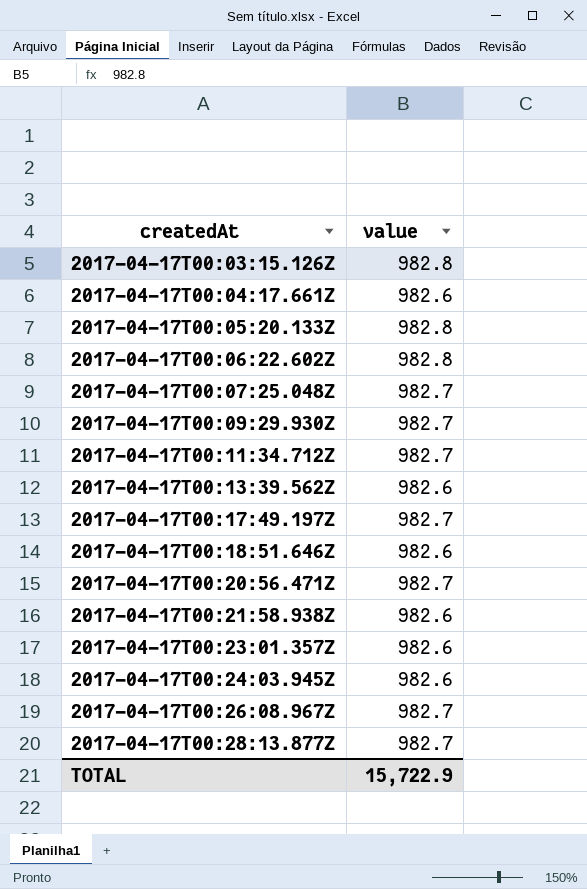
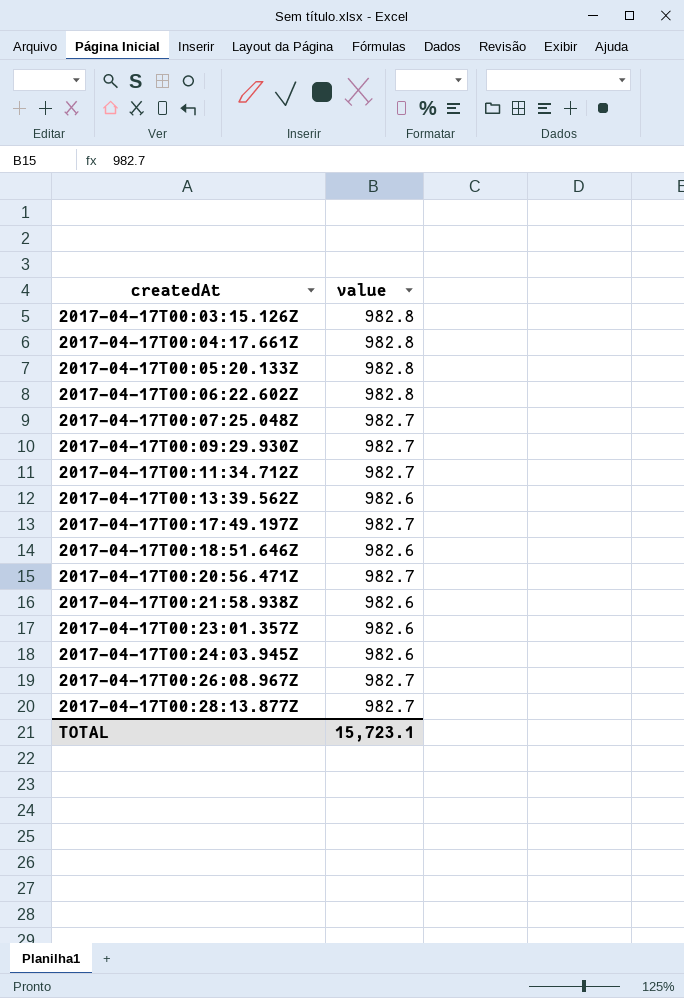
2017-04-17T00:04:17.661Z | value: 982.6 -> 982.8
TOTAL | value: 15,722.9 -> 15,723.1

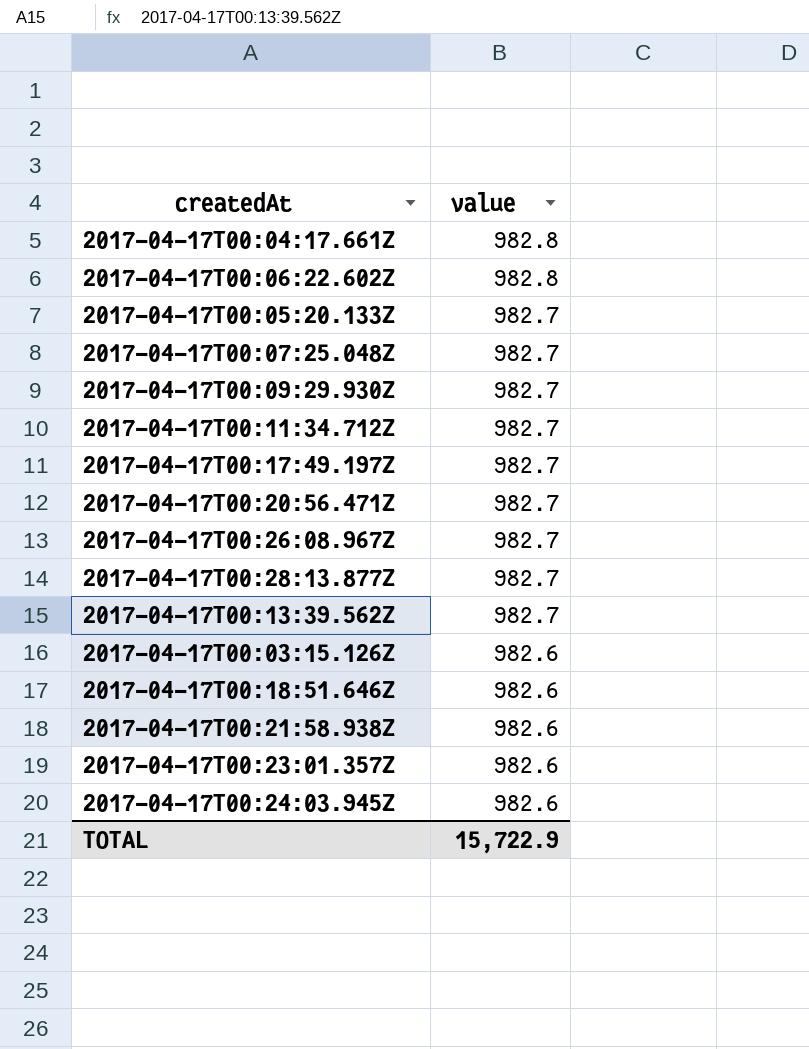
row order: createdAt ascending -> value descending
2017-04-17T00:05:20.133Z | value: 982.8 -> 982.7
2017-04-17T00:13:39.562Z | value: 982.6 -> 982.7
2017-04-17T00:03:15.126Z | value: 982.8 -> 982.6
TOTAL | value: 15,723.1 -> 15,722.9

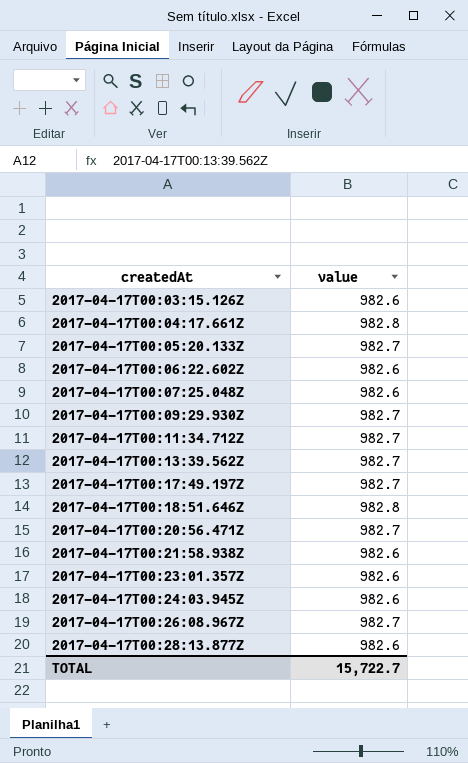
row order: value descending -> createdAt ascending
2017-04-17T00:06:22.602Z | value: 982.8 -> 982.6
2017-04-17T00:07:25.048Z | value: 982.7 -> 982.6
2017-04-17T00:18:51.646Z | value: 982.6 -> 982.8
2017-04-17T00:28:13.877Z | value: 982.7 -> 982.6
TOTAL | value: 15,722.9 -> 15,722.7

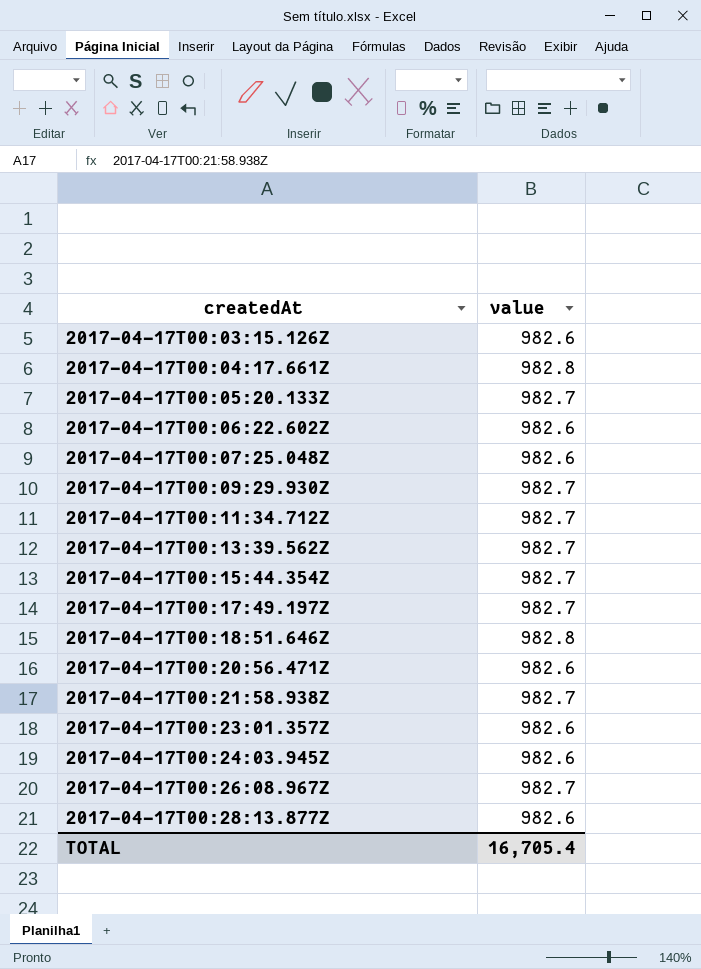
row 2017-04-17T00:15:44.354Z: none -> 982.7
2017-04-17T00:20:56.471Z | value: 982.7 -> 982.6
2017-04-17T00:21:58.938Z | value: 982.6 -> 982.7
TOTAL | value: 15,722.7 -> 16,705.4

